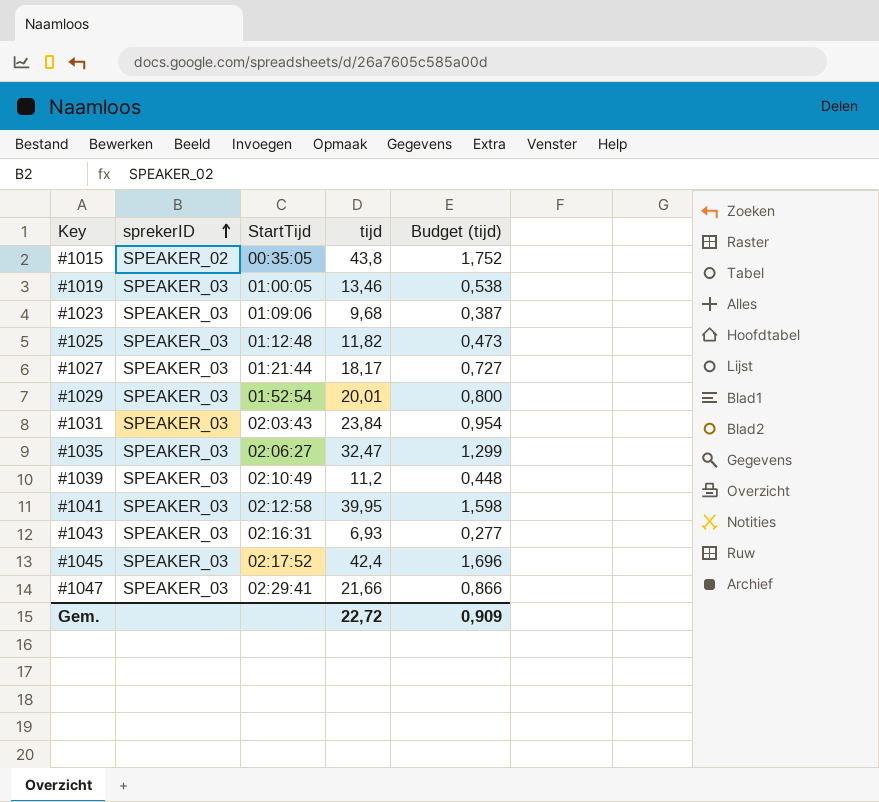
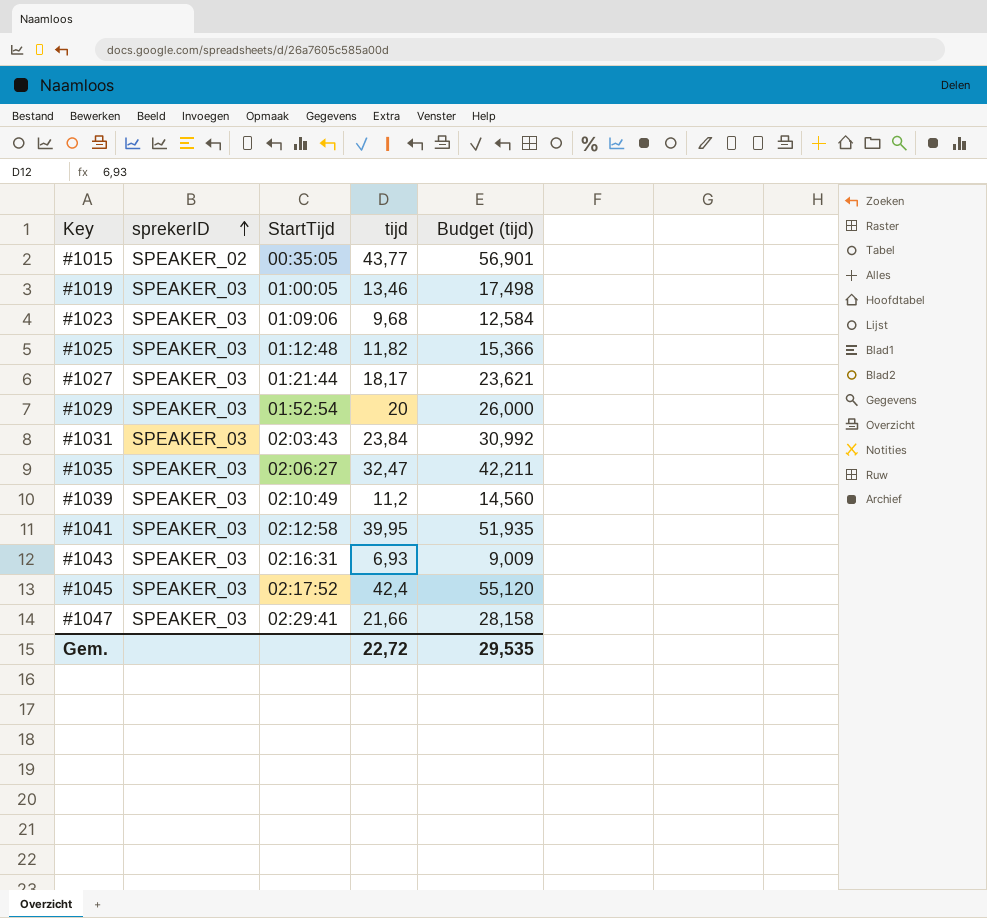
column Budget (tijd) | formula: [tijd] * 0,04 -> [tijd] * 1,3
#1015 | tijd: 43,8 -> 43,77
#1029 | tijd: 20,01 -> 20
Gem. | Budget (tijd): 0,909 -> 29,535

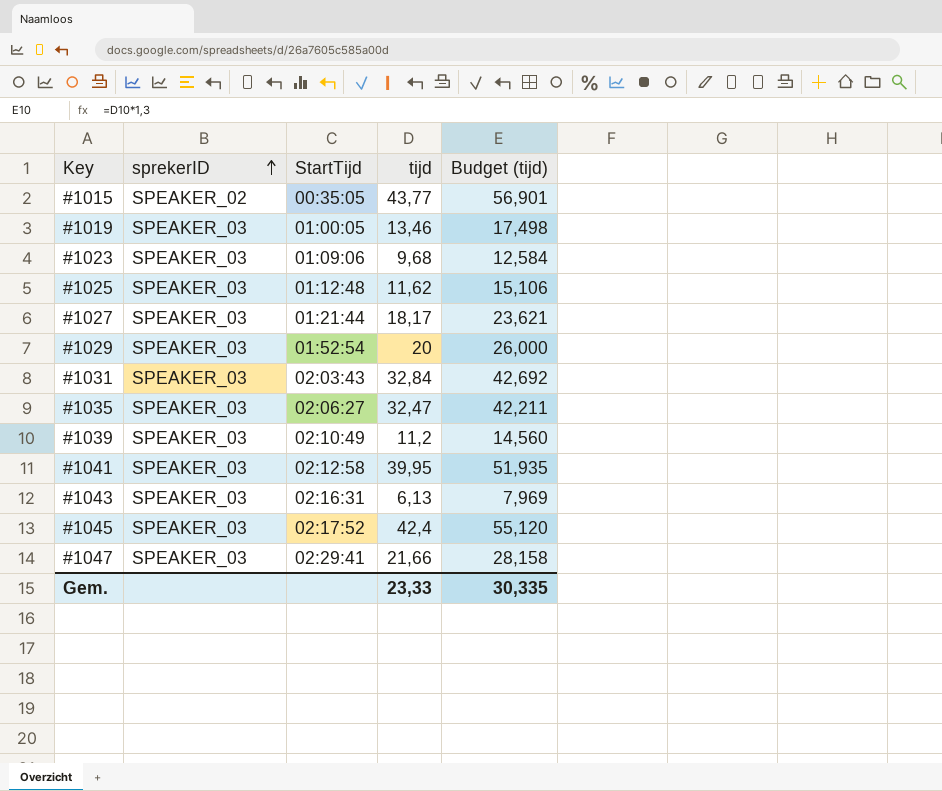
#1025 | tijd: 11,82 -> 11,62
#1025 | Budget (tijd): 15,366 -> 15,106
#1031 | tijd: 23,84 -> 32,84
#1031 | Budget (tijd): 30,992 -> 42,692
#1043 | tijd: 6,93 -> 6,13
#1043 | Budget (tijd): 9,009 -> 7,969
Gem. | tijd: 22,72 -> 23,33
Gem. | Budget (tijd): 29,535 -> 30,335

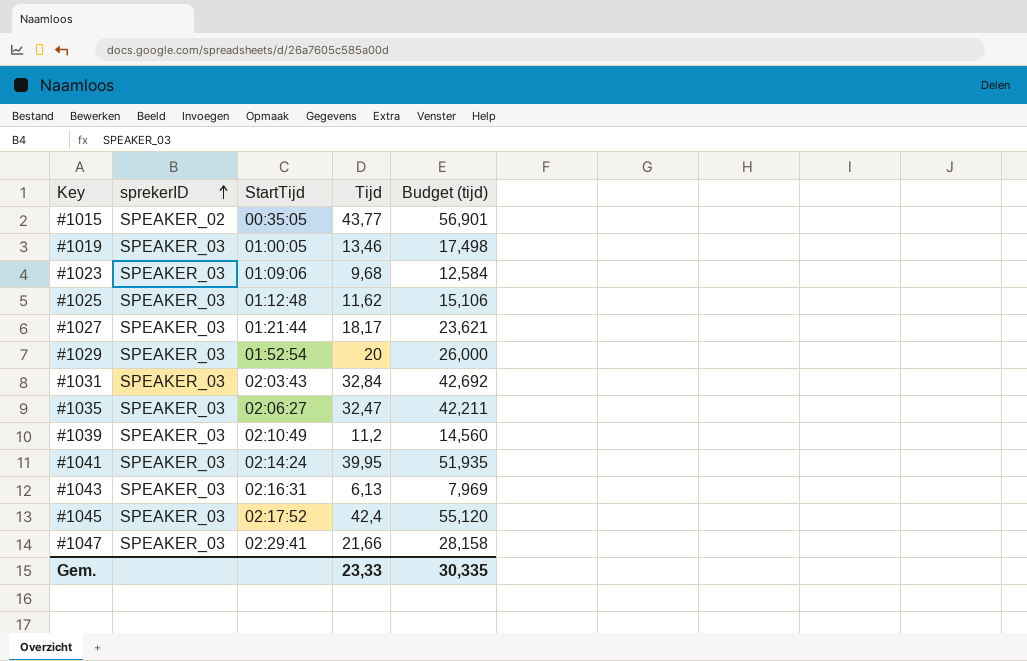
column name: tijd -> Tijd
#1041 | StartTijd: 02:12:58 -> 02:14:24

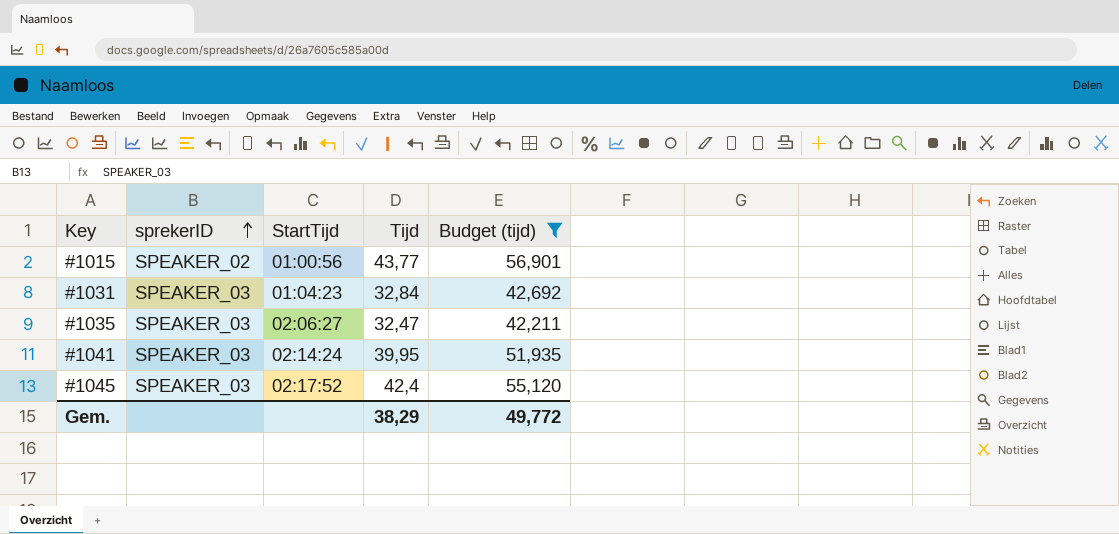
filter: none -> Budget (tijd) >= 42,211
#1015 | StartTijd: 00:35:05 -> 01:00:56
#1031 | StartTijd: 02:03:43 -> 01:04:23
Gem. | Tijd: 23,33 -> 38,29
Gem. | Budget (tijd): 30,335 -> 49,772

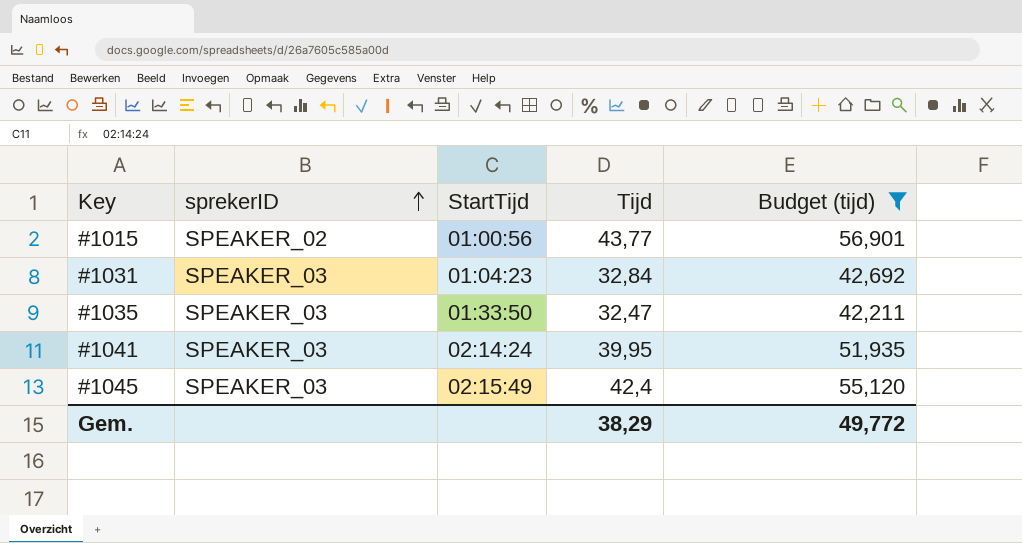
#1035 | StartTijd: 02:06:27 -> 01:33:50
#1045 | StartTijd: 02:17:52 -> 02:15:49

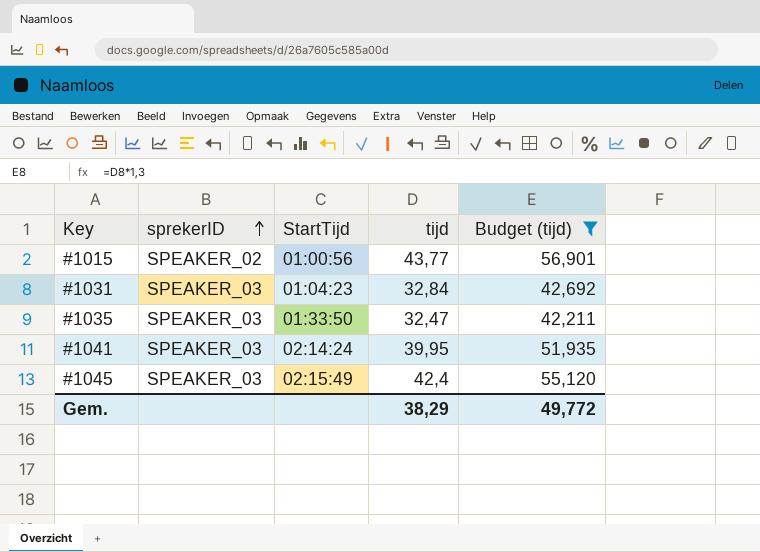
column name: Tijd -> tijd

